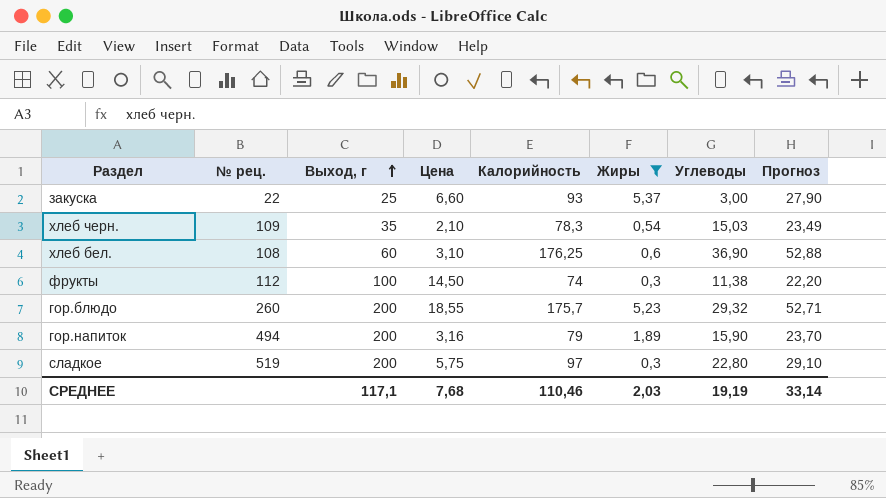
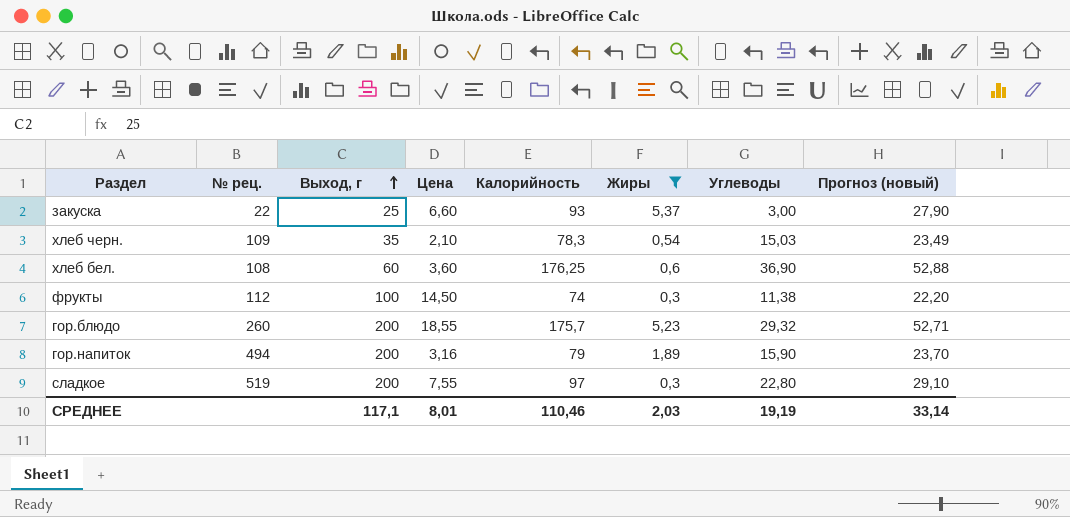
column name: Прогноз -> Прогноз (новый)
хлеб бел. | Цена: 3,10 -> 3,60
сладкое | Цена: 5,75 -> 7,55
СРЕДНЕЕ | Цена: 7,68 -> 8,01

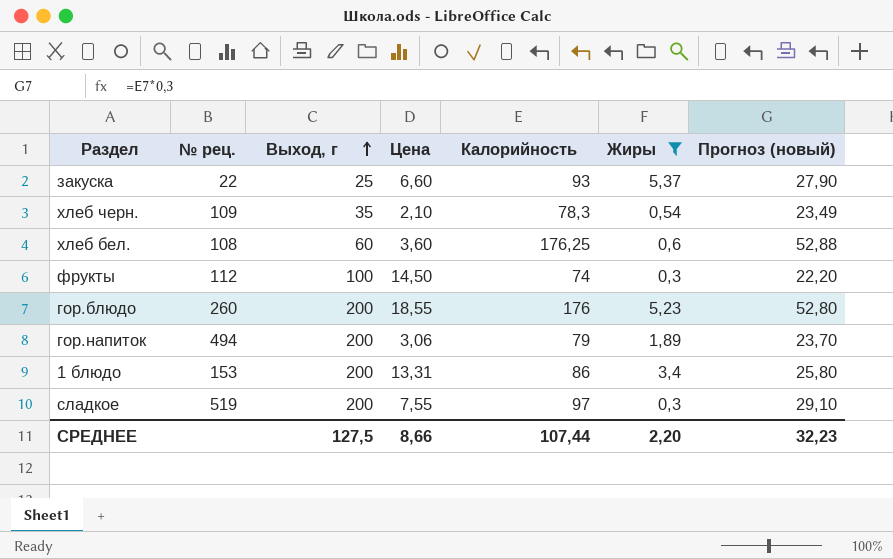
column Углеводы | position: 7 -> none
гор.блюдо | Калорийность: 175,7 -> 176
гор.блюдо | Прогноз (новый): 52,71 -> 52,80
гор.напиток | Цена: 3,16 -> 3,06
row 1 блюдо: none -> 153 | 200 | 13,31 | 86 | 3,4 | 25,80
СРЕДНЕЕ | Выход, г: 117,1 -> 127,5
СРЕДНЕЕ | Цена: 8,01 -> 8,66
СРЕДНЕЕ | Калорийность: 110,46 -> 107,44
СРЕДНЕЕ | Жиры: 2,03 -> 2,20
СРЕДНЕЕ | Прогноз (новый): 33,14 -> 32,23

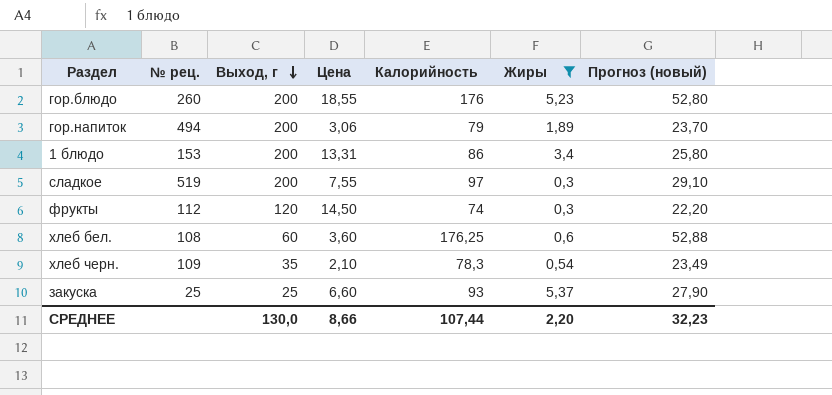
row order: Выход, г ascending -> Выход, г descending
фрукты | Выход, г: 100 -> 120
закуска | № рец.: 22 -> 25
СРЕДНЕЕ | Выход, г: 127,5 -> 130,0

